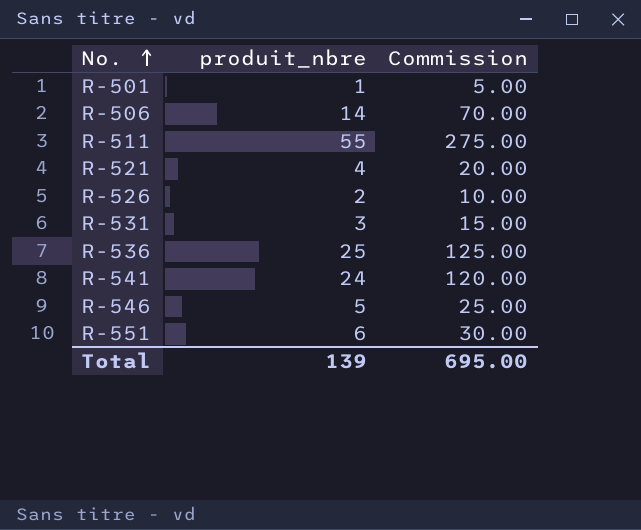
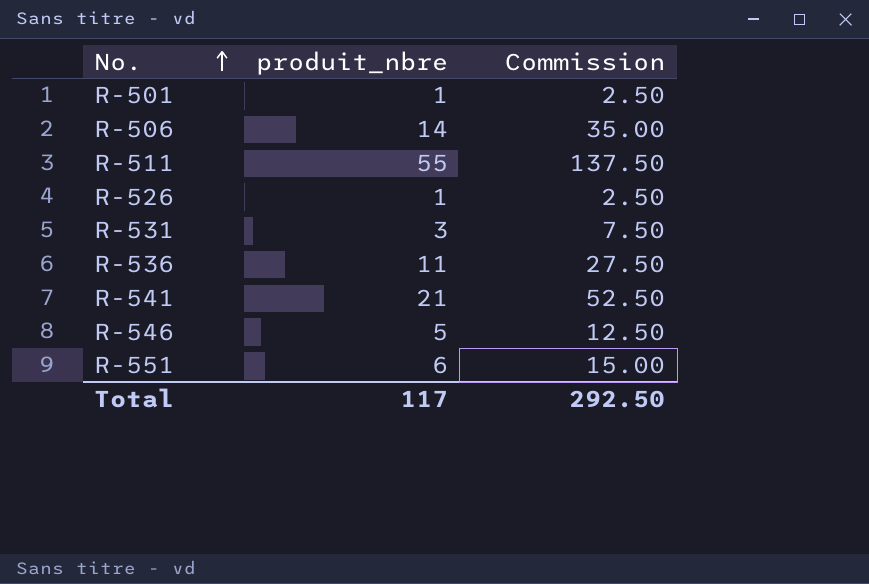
column Commission | formula: [produit_nbre] * 5 -> [produit_nbre] * 2.5
row R-521: 4 | 20.00 -> none
R-526 | produit_nbre: 2 -> 1
R-536 | produit_nbre: 25 -> 11
R-541 | produit_nbre: 24 -> 21
Total | produit_nbre: 139 -> 117
Total | Commission: 695.00 -> 292.50

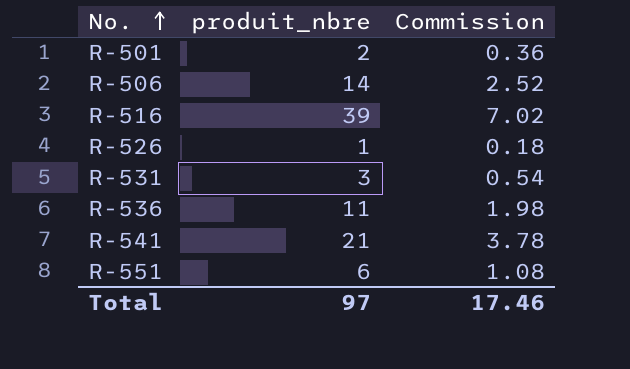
column Commission | formula: [produit_nbre] * 2.5 -> [produit_nbre] * 0.18
row R-511: 55 | 137.50 -> none
row R-546: 5 | 12.50 -> none
R-501 | produit_nbre: 1 -> 2
row R-516: none -> 39 | 7.02
Total | produit_nbre: 117 -> 97
Total | Commission: 292.50 -> 17.46

